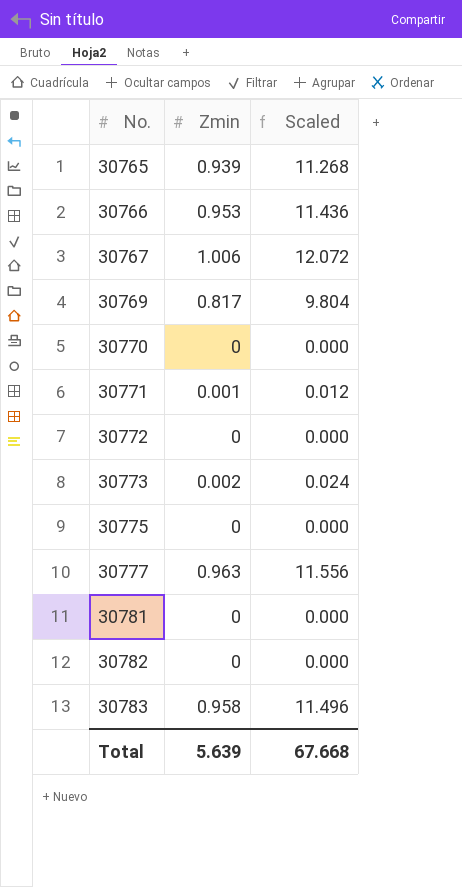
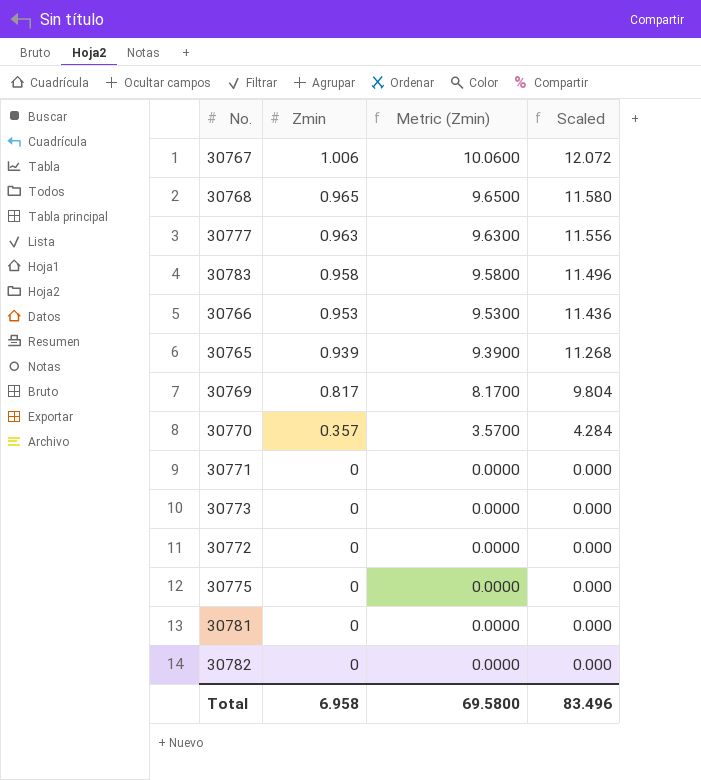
row order: No. ascending -> Zmin descending
column Metric (Zmin) | formula: none -> [Zmin] * 10
row 30768: none -> 0.965 | 9.6500 | 11.580
30770 | Zmin: 0 -> 0.357
30770 | Scaled: 0.000 -> 4.284
30771 | Zmin: 0.001 -> 0
30771 | Scaled: 0.012 -> 0.000
30773 | Zmin: 0.002 -> 0
30773 | Scaled: 0.024 -> 0.000
Total | Zmin: 5.639 -> 6.958
Total | Scaled: 67.668 -> 83.496

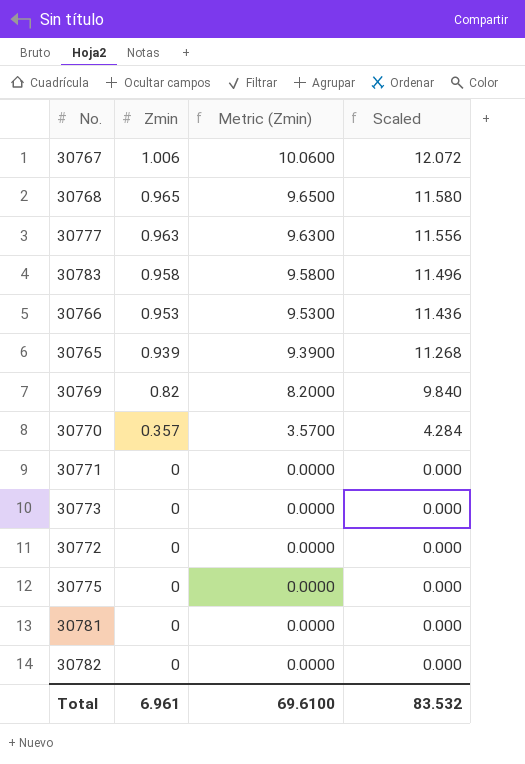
30769 | Zmin: 0.817 -> 0.82
30769 | Metric (Zmin): 8.1700 -> 8.2000
30769 | Scaled: 9.804 -> 9.840
Total | Zmin: 6.958 -> 6.961
Total | Metric (Zmin): 69.5800 -> 69.6100
Total | Scaled: 83.496 -> 83.532

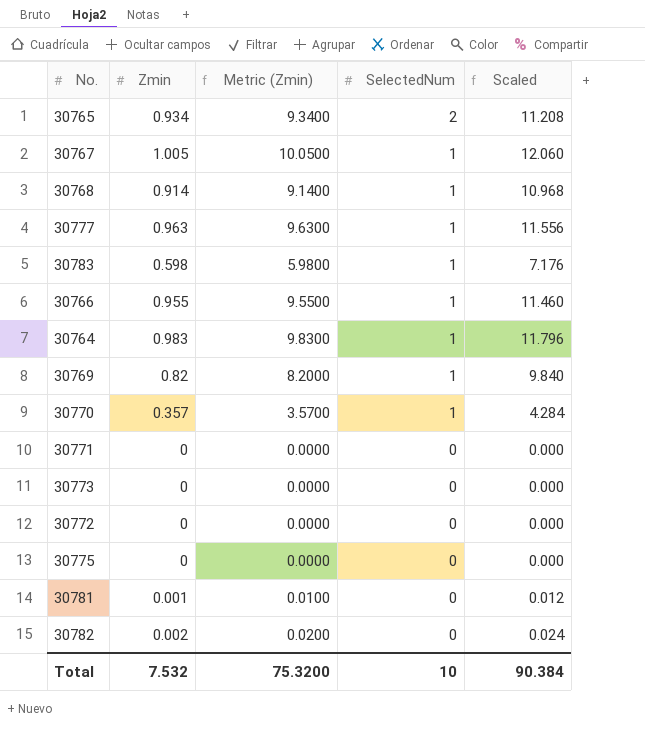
row order: Zmin descending -> SelectedNum descending
column SelectedNum | position: none -> 4
30765 | Zmin: 0.939 -> 0.934
30765 | Metric (Zmin): 9.3900 -> 9.3400
30765 | Scaled: 11.268 -> 11.208
30767 | Zmin: 1.006 -> 1.005
30767 | Metric (Zmin): 10.0600 -> 10.0500
30767 | Scaled: 12.072 -> 12.060
30768 | Zmin: 0.965 -> 0.914
30768 | Metric (Zmin): 9.6500 -> 9.1400
30768 | Scaled: 11.580 -> 10.968
30783 | Zmin: 0.958 -> 0.598
30783 | Metric (Zmin): 9.5800 -> 5.9800
30783 | Scaled: 11.496 -> 7.176
30766 | Zmin: 0.953 -> 0.955
30766 | Metric (Zmin): 9.5300 -> 9.5500
30766 | Scaled: 11.436 -> 11.460
row 30764: none -> 0.983 | 9.8300 | 1 | 11.796
30781 | Zmin: 0 -> 0.001
30781 | Metric (Zmin): 0.0000 -> 0.0100
30781 | Scaled: 0.000 -> 0.012
30782 | Zmin: 0 -> 0.002
30782 | Metric (Zmin): 0.0000 -> 0.0200
30782 | Scaled: 0.000 -> 0.024
Total | Zmin: 6.961 -> 7.532
Total | Metric (Zmin): 69.6100 -> 75.3200
Total | Scaled: 83.532 -> 90.384

